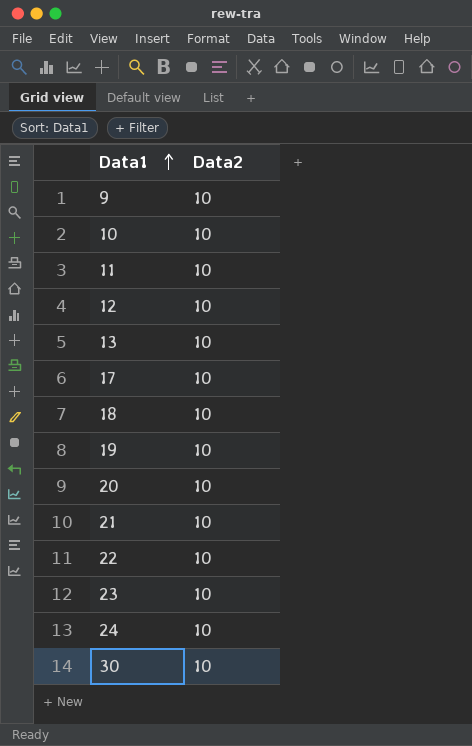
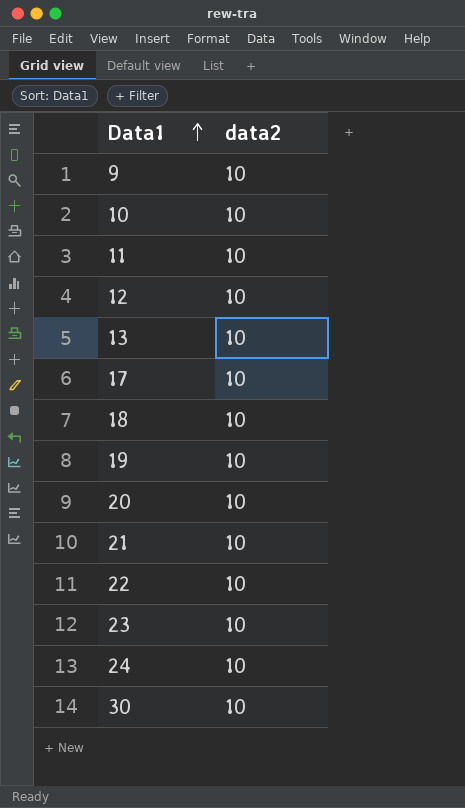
column name: Data2 -> data2

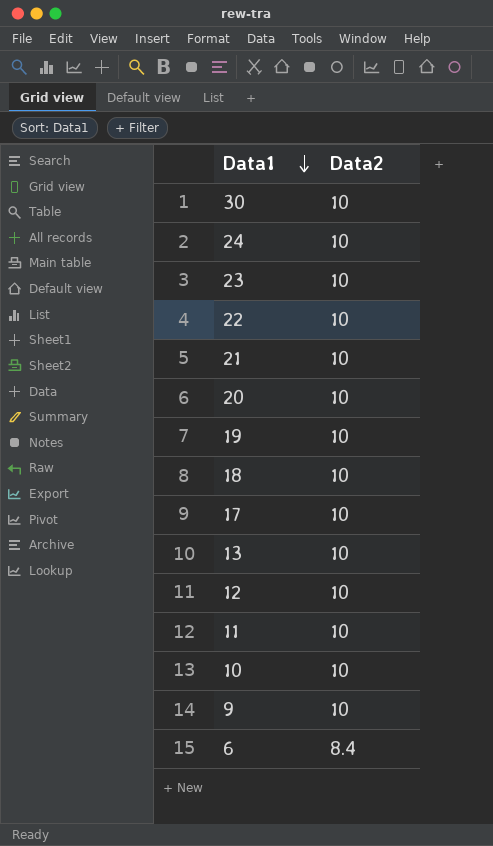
row order: Data1 ascending -> Data1 descending
column name: data2 -> Data2
row 6: none -> 8.4

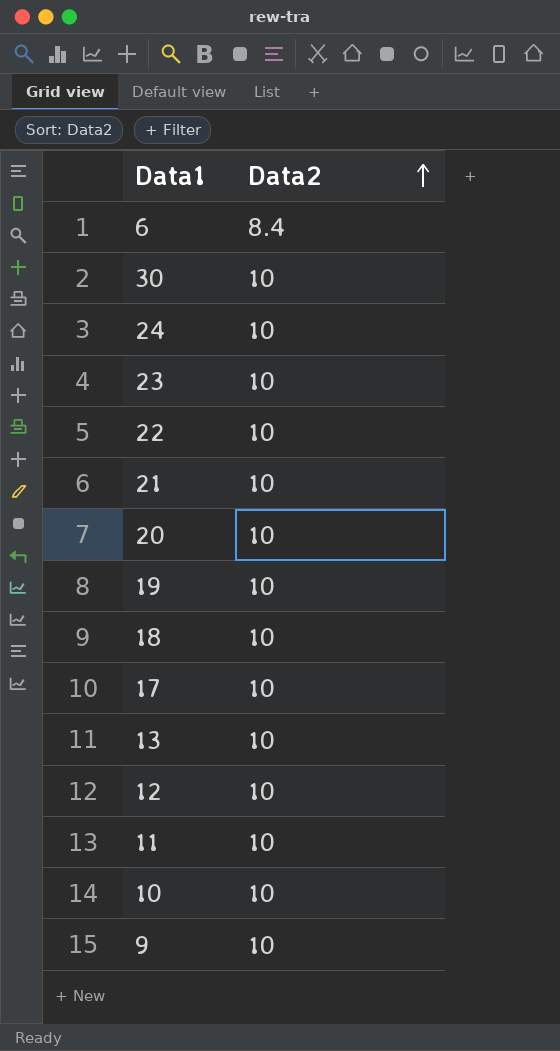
row order: Data1 descending -> Data2 ascending

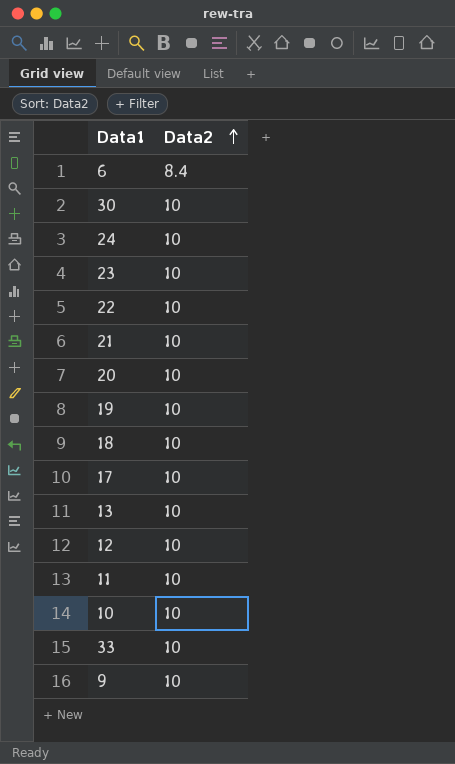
row 33: none -> 10

